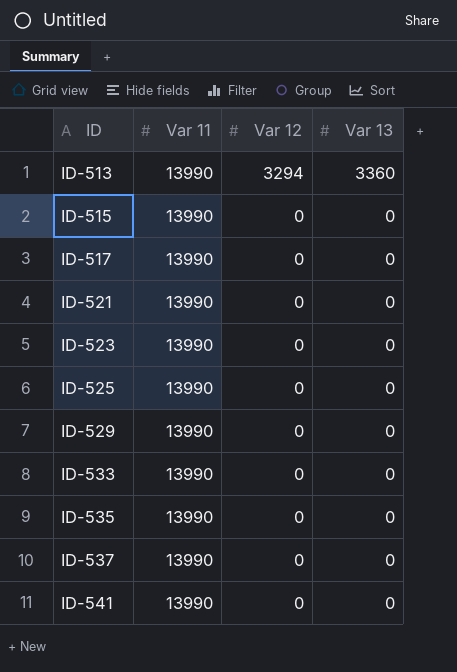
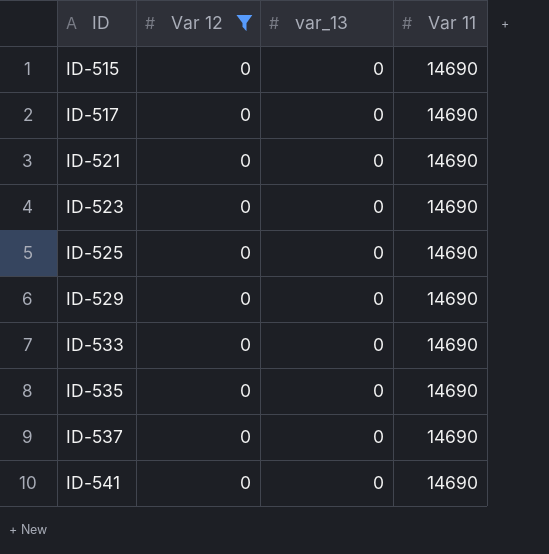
filter: none -> Var 12 = 0
column name: Var 13 -> var_13
column Var 11 | position: 2 -> 4
ID-515 | Var 11: 13990 -> 14690
ID-517 | Var 11: 13990 -> 14690
ID-521 | Var 11: 13990 -> 14690
ID-523 | Var 11: 13990 -> 14690
ID-525 | Var 11: 13990 -> 14690
ID-529 | Var 11: 13990 -> 14690
ID-533 | Var 11: 13990 -> 14690
ID-535 | Var 11: 13990 -> 14690
ID-537 | Var 11: 13990 -> 14690
ID-541 | Var 11: 13990 -> 14690

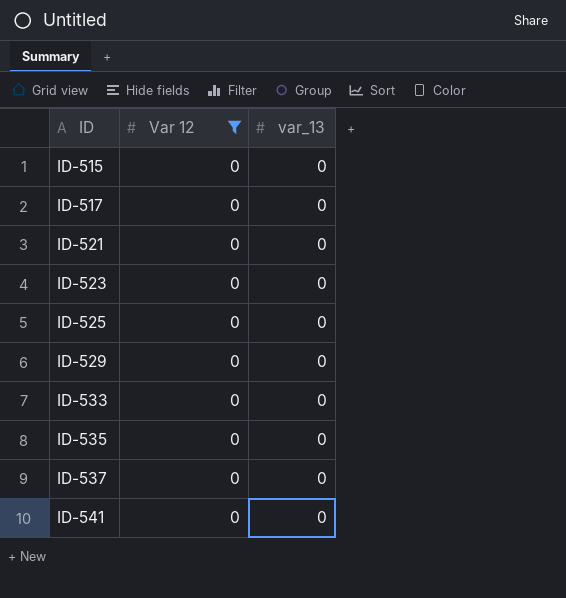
column Var 11 | position: 4 -> none

